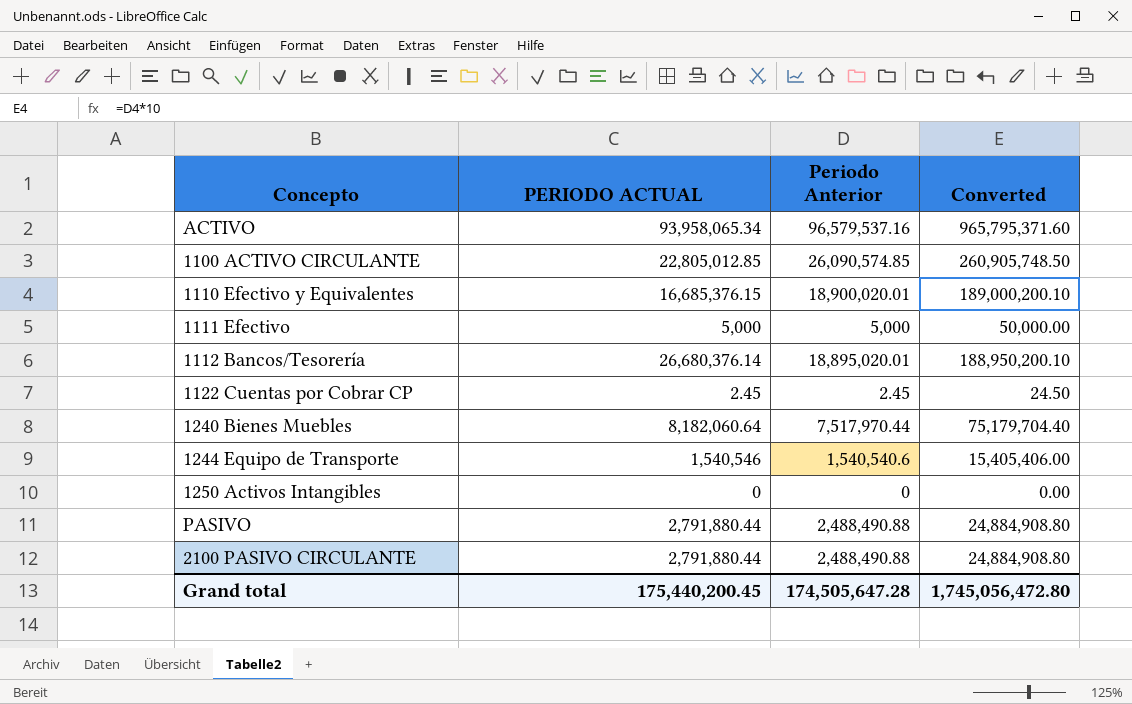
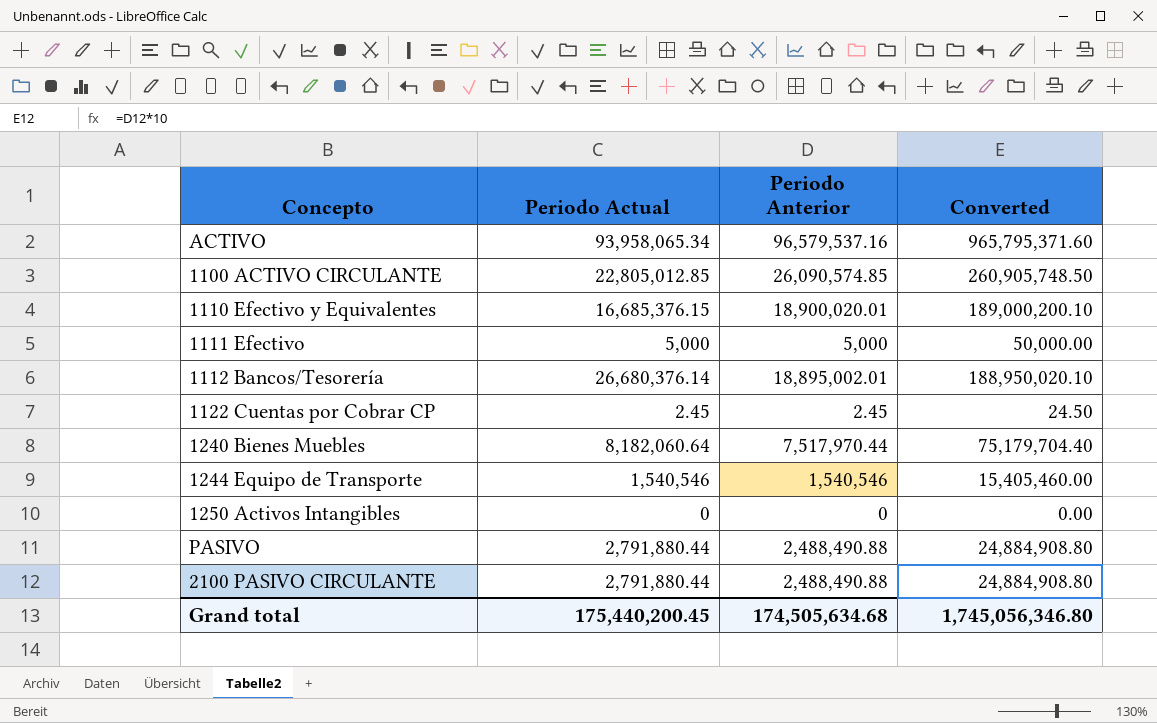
column name: PERIODO ACTUAL -> Periodo Actual
1112 Bancos/Tesorería | Periodo Anterior: 18,895,020.01 -> 18,895,002.01
1112 Bancos/Tesorería | Converted: 188,950,200.10 -> 188,950,020.10
1244 Equipo de Transporte | Periodo Anterior: 1,540,540.6 -> 1,540,546
1244 Equipo de Transporte | Converted: 15,405,406.00 -> 15,405,460.00
Grand total | Periodo Anterior: 174,505,647.28 -> 174,505,634.68
Grand total | Converted: 1,745,056,472.80 -> 1,745,056,346.80

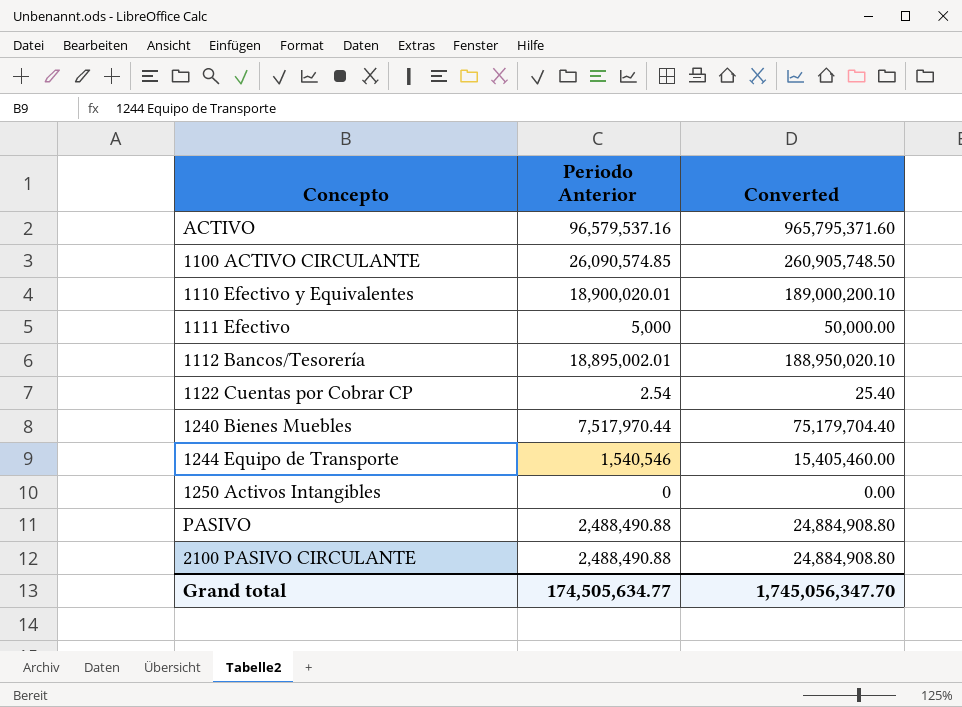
column Periodo Actual | position: 2 -> none
1122 Cuentas por Cobrar CP | Periodo Anterior: 2.45 -> 2.54
1122 Cuentas por Cobrar CP | Converted: 24.50 -> 25.40
Grand total | Periodo Anterior: 174,505,634.68 -> 174,505,634.77
Grand total | Converted: 1,745,056,346.80 -> 1,745,056,347.70

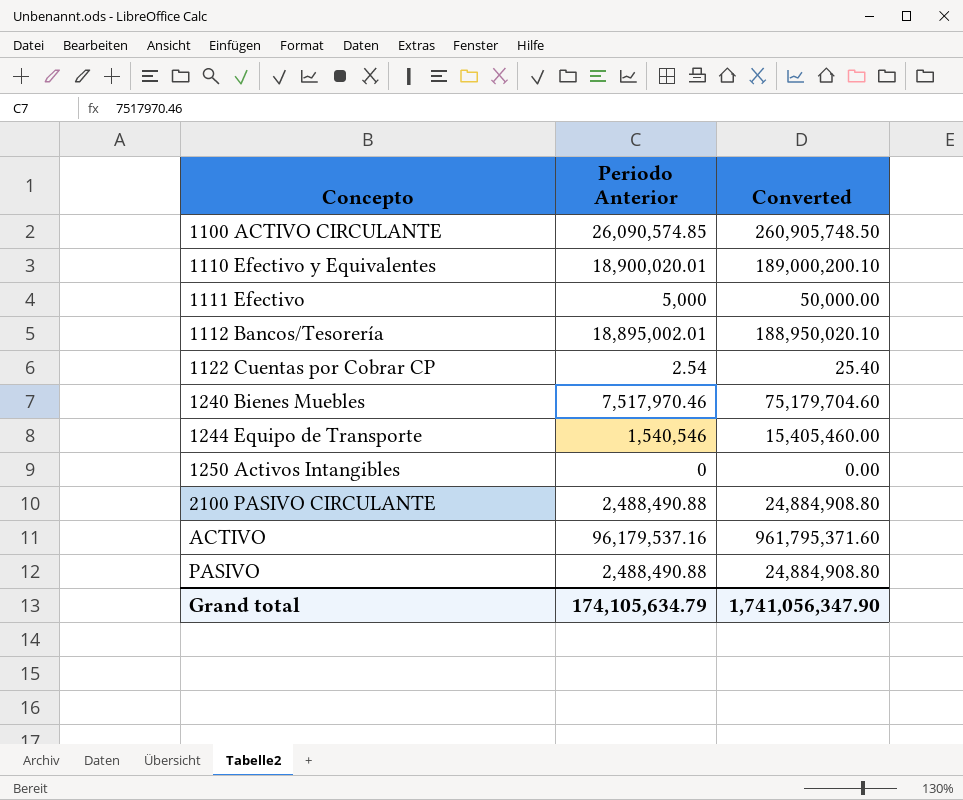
row order: none -> Concepto ascending
1240 Bienes Muebles | Periodo Anterior: 7,517,970.44 -> 7,517,970.46
1240 Bienes Muebles | Converted: 75,179,704.40 -> 75,179,704.60
ACTIVO | Periodo Anterior: 96,579,537.16 -> 96,179,537.16
ACTIVO | Converted: 965,795,371.60 -> 961,795,371.60
Grand total | Periodo Anterior: 174,505,634.77 -> 174,105,634.79
Grand total | Converted: 1,745,056,347.70 -> 1,741,056,347.90

